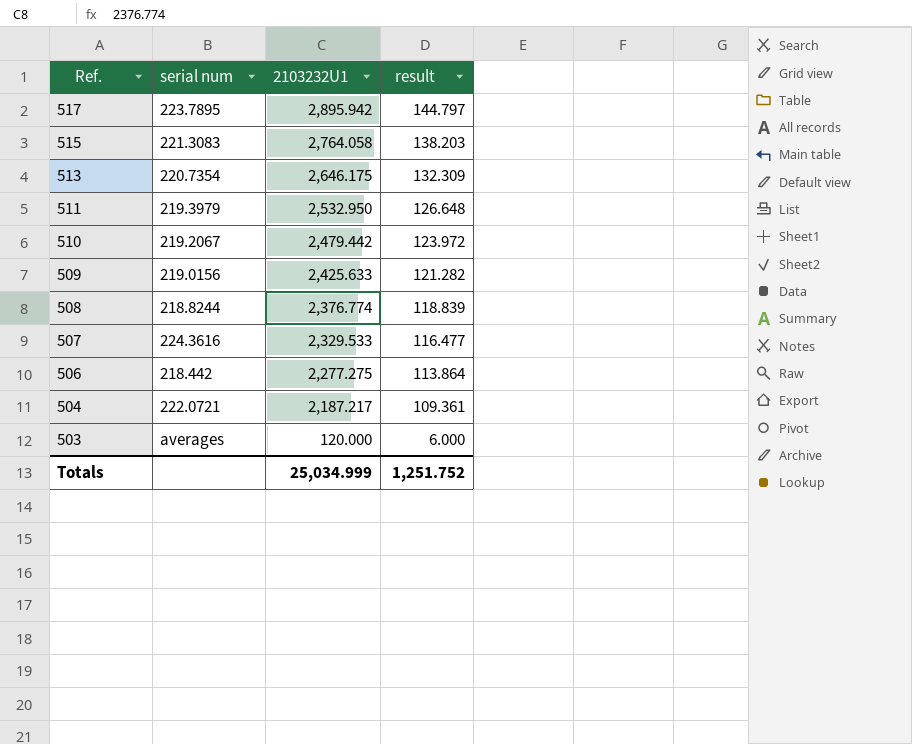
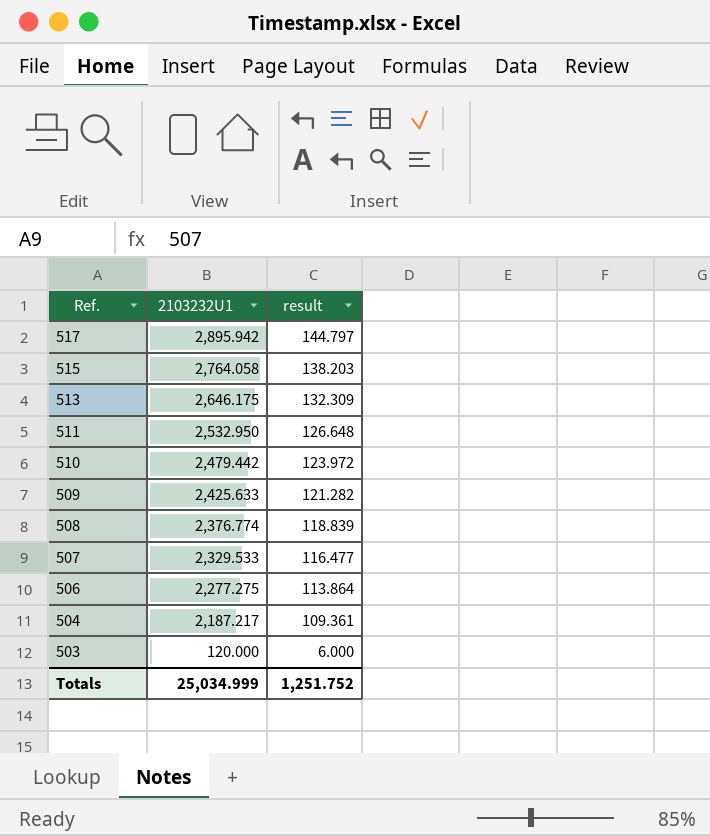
column serial num | position: 2 -> none

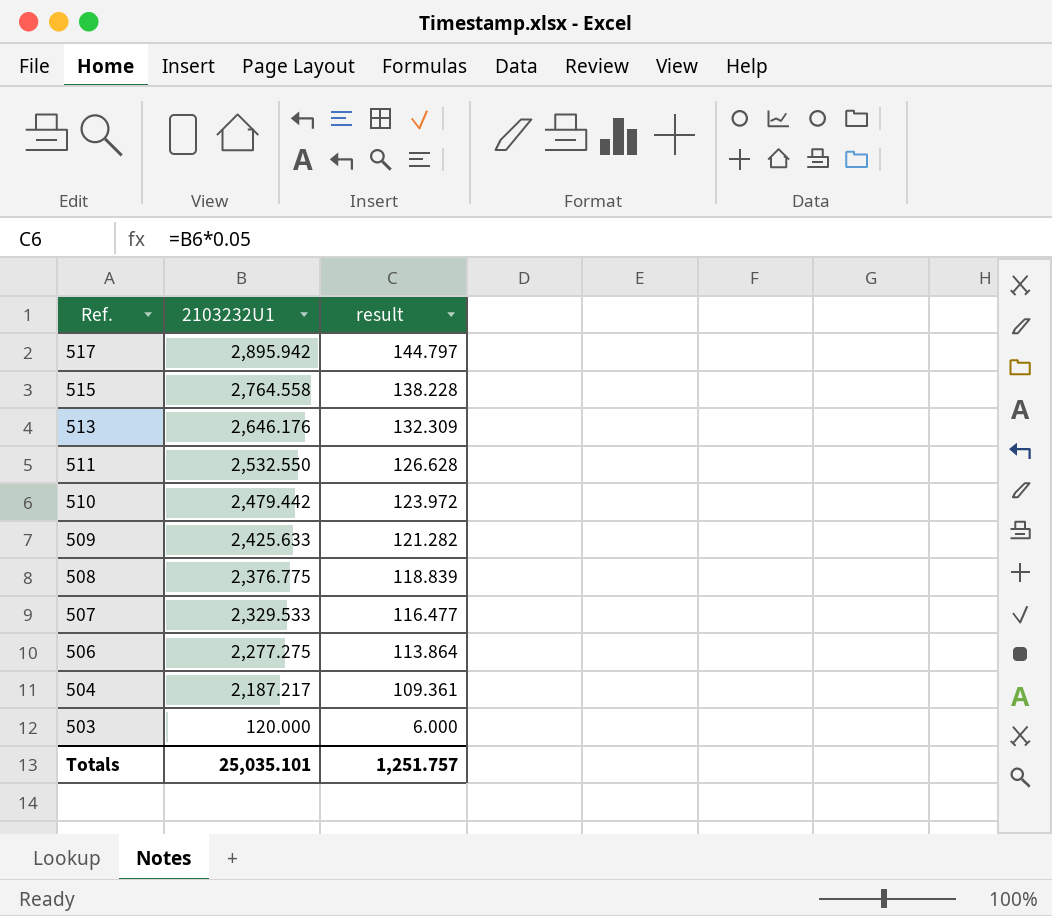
515 | 2103232U1: 2,764.058 -> 2,764.558
515 | result: 138.203 -> 138.228
513 | 2103232U1: 2,646.175 -> 2,646.176
511 | 2103232U1: 2,532.950 -> 2,532.550
511 | result: 126.648 -> 126.628
508 | 2103232U1: 2,376.774 -> 2,376.775
Totals | 2103232U1: 25,034.999 -> 25,035.101
Totals | result: 1,251.752 -> 1,251.757

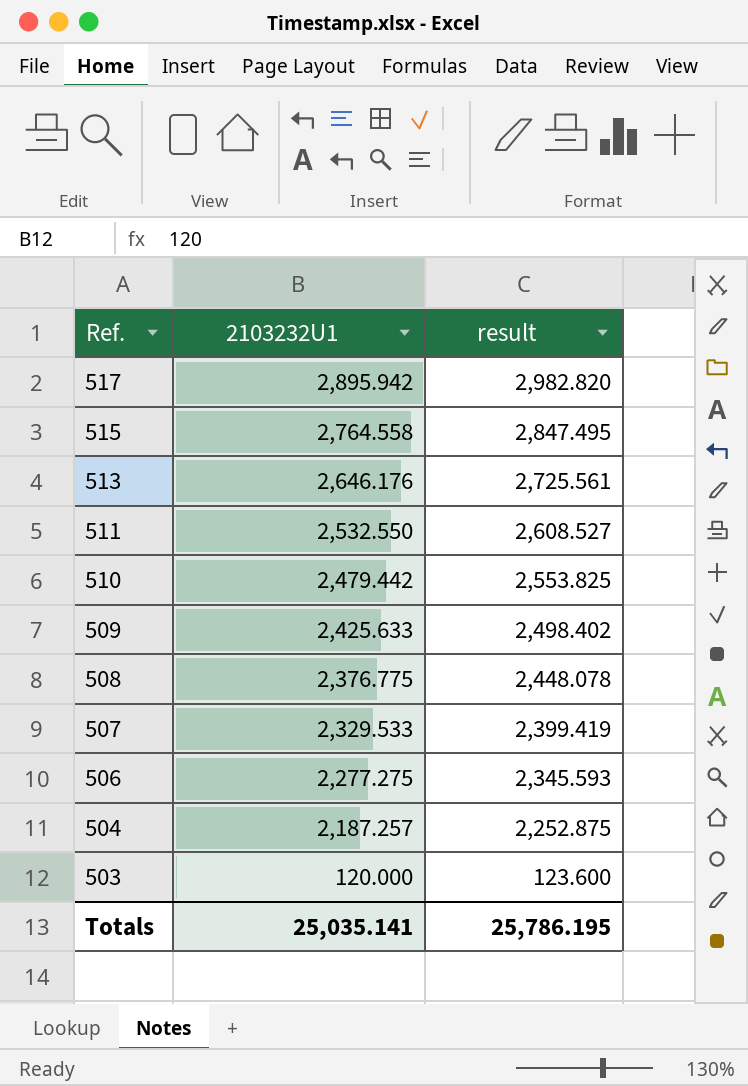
column result | formula: [2103232U1] * 0.05 -> [2103232U1] * 1.03
504 | 2103232U1: 2,187.217 -> 2,187.257
Totals | 2103232U1: 25,035.101 -> 25,035.141
Totals | result: 1,251.757 -> 25,786.195

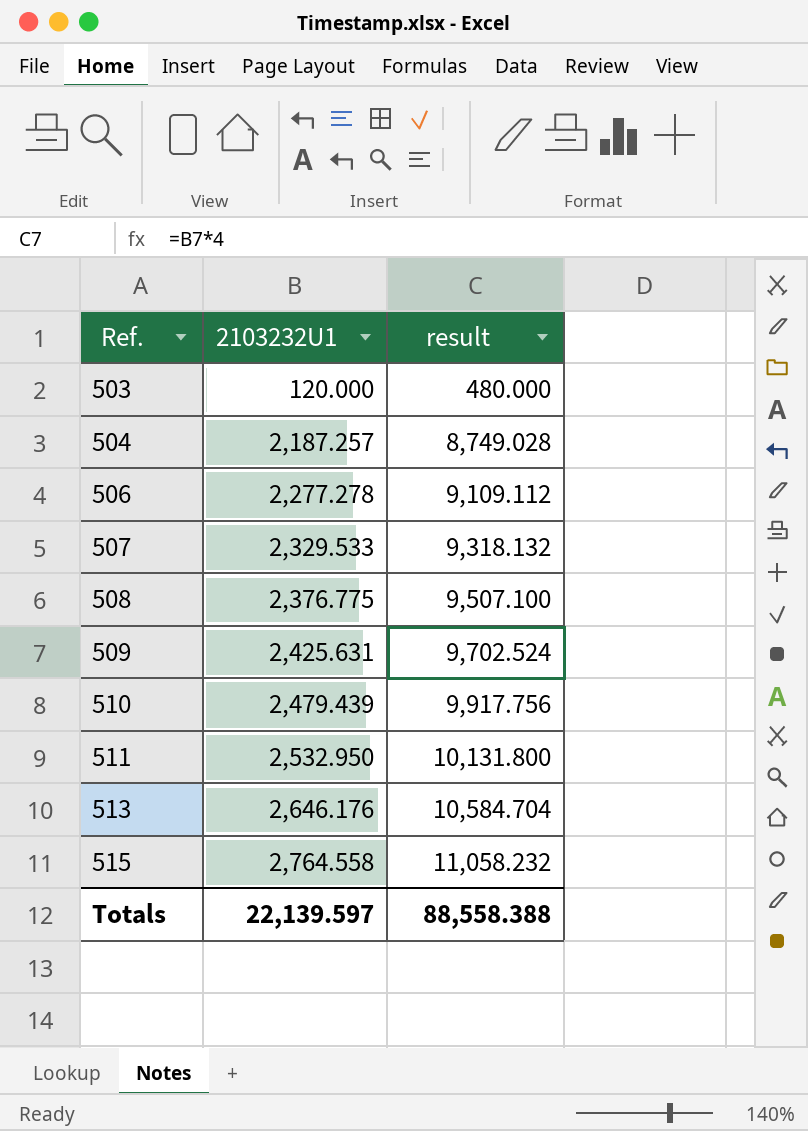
row order: Ref. descending -> Ref. ascending
column result | formula: [2103232U1] * 1.03 -> [2103232U1] * 4
row 517: 2,895.942 | 2,982.820 -> none
506 | 2103232U1: 2,277.275 -> 2,277.278
509 | 2103232U1: 2,425.633 -> 2,425.631
510 | 2103232U1: 2,479.442 -> 2,479.439
511 | 2103232U1: 2,532.550 -> 2,532.950
Totals | 2103232U1: 25,035.141 -> 22,139.597
Totals | result: 25,786.195 -> 88,558.388

